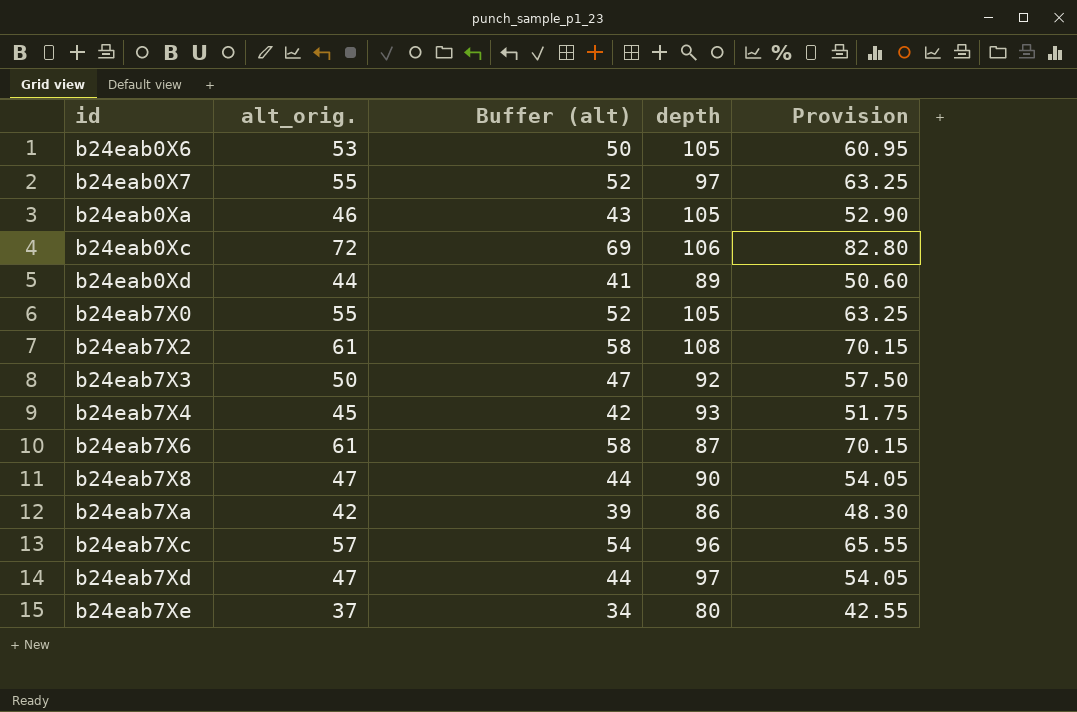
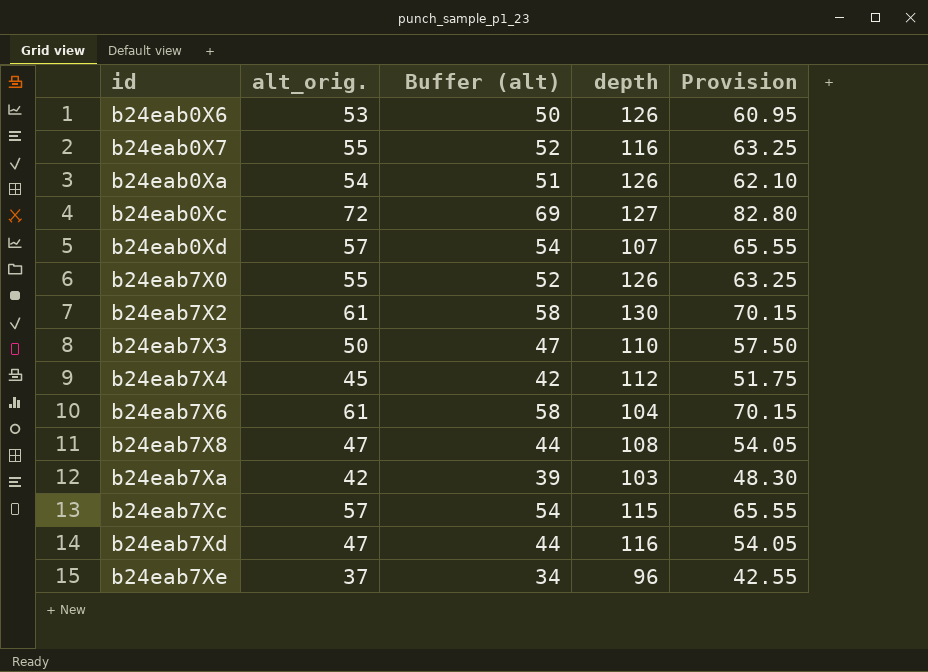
b24eab0X6 | depth: 105 -> 126
b24eab0X7 | depth: 97 -> 116
b24eab0Xa | alt_orig.: 46 -> 54
b24eab0Xa | Buffer (alt): 43 -> 51
b24eab0Xa | depth: 105 -> 126
b24eab0Xa | Provision: 52.90 -> 62.10
b24eab0Xc | depth: 106 -> 127
b24eab0Xd | alt_orig.: 44 -> 57
b24eab0Xd | Buffer (alt): 41 -> 54
b24eab0Xd | depth: 89 -> 107
b24eab0Xd | Provision: 50.60 -> 65.55
b24eab7X0 | depth: 105 -> 126
b24eab7X2 | depth: 108 -> 130
b24eab7X3 | depth: 92 -> 110
b24eab7X4 | depth: 93 -> 112
b24eab7X6 | depth: 87 -> 104
b24eab7X8 | depth: 90 -> 108
b24eab7Xa | depth: 86 -> 103
b24eab7Xc | depth: 96 -> 115
b24eab7Xd | depth: 97 -> 116
b24eab7Xe | depth: 80 -> 96

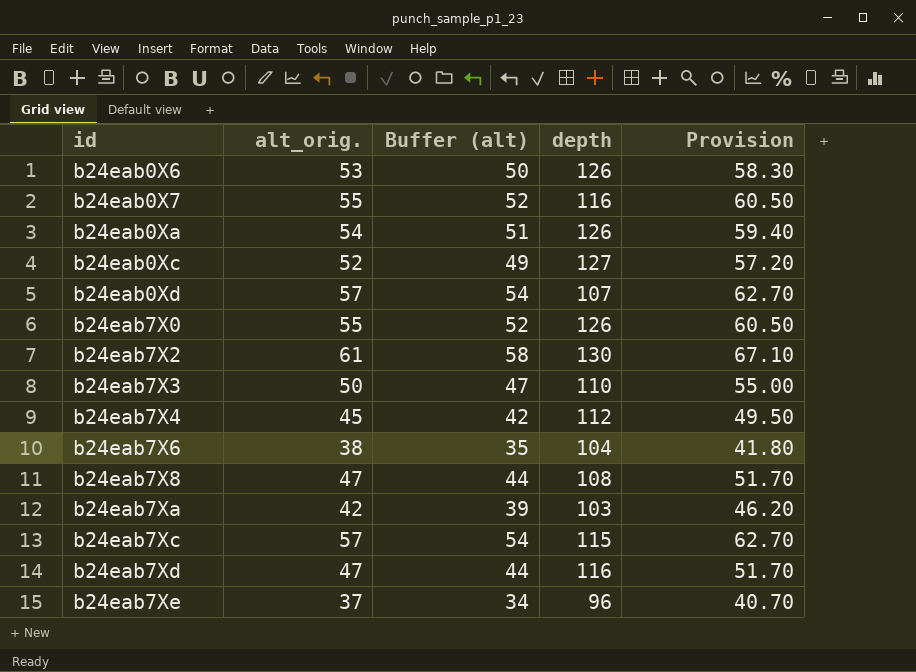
column Provision | formula: [alt_orig.] * 1.15 -> [alt_orig.] * 1.1
b24eab0Xc | alt_orig.: 72 -> 52
b24eab0Xc | Buffer (alt): 69 -> 49
b24eab7X6 | alt_orig.: 61 -> 38
b24eab7X6 | Buffer (alt): 58 -> 35

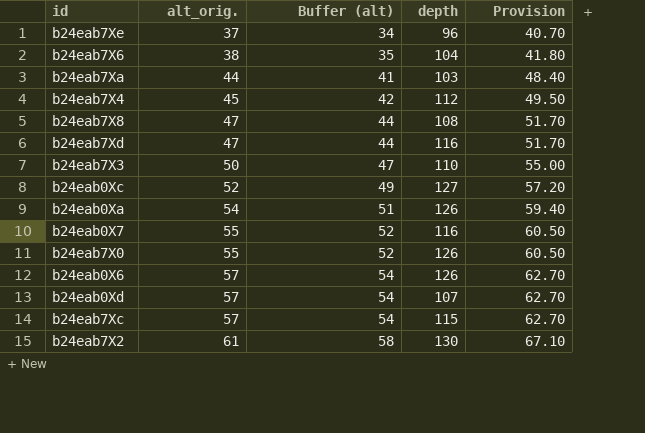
row order: id ascending -> alt_orig. ascending
b24eab7Xa | alt_orig.: 42 -> 44
b24eab7Xa | Buffer (alt): 39 -> 41
b24eab7Xa | Provision: 46.20 -> 48.40
b24eab0X6 | alt_orig.: 53 -> 57
b24eab0X6 | Buffer (alt): 50 -> 54
b24eab0X6 | Provision: 58.30 -> 62.70

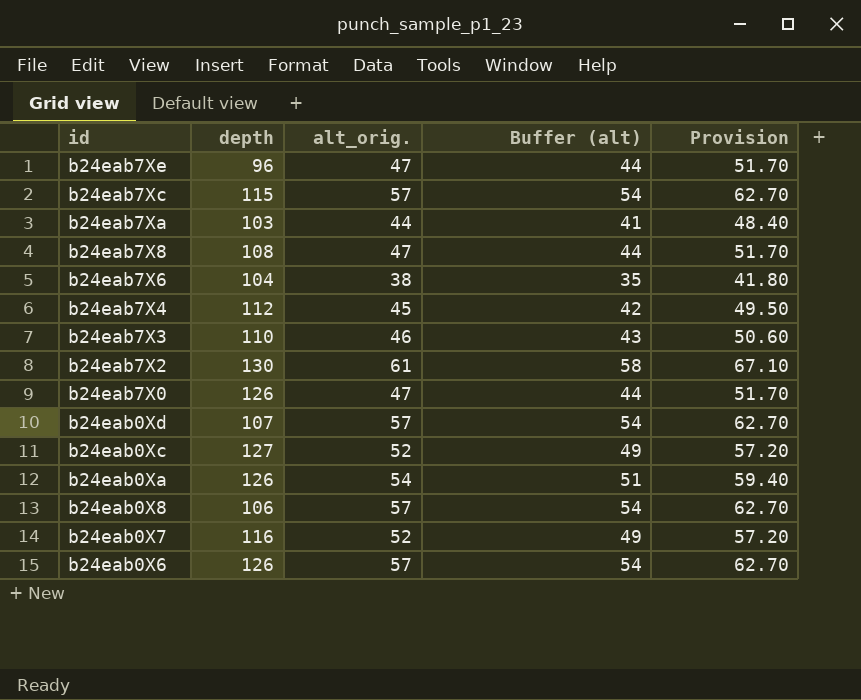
row order: alt_orig. ascending -> id descending
column depth | position: 4 -> 2
row b24eab7Xd: 47 | 44 | 116 | 51.70 -> none
b24eab7Xe | alt_orig.: 37 -> 47
b24eab7Xe | Buffer (alt): 34 -> 44
b24eab7Xe | Provision: 40.70 -> 51.70
b24eab7X3 | alt_orig.: 50 -> 46
b24eab7X3 | Buffer (alt): 47 -> 43
b24eab7X3 | Provision: 55.00 -> 50.60
b24eab7X0 | alt_orig.: 55 -> 47
b24eab7X0 | Buffer (alt): 52 -> 44
b24eab7X0 | Provision: 60.50 -> 51.70
row b24eab0X8: none -> 106 | 57 | 54 | 62.70
b24eab0X7 | alt_orig.: 55 -> 52
b24eab0X7 | Buffer (alt): 52 -> 49
b24eab0X7 | Provision: 60.50 -> 57.20

